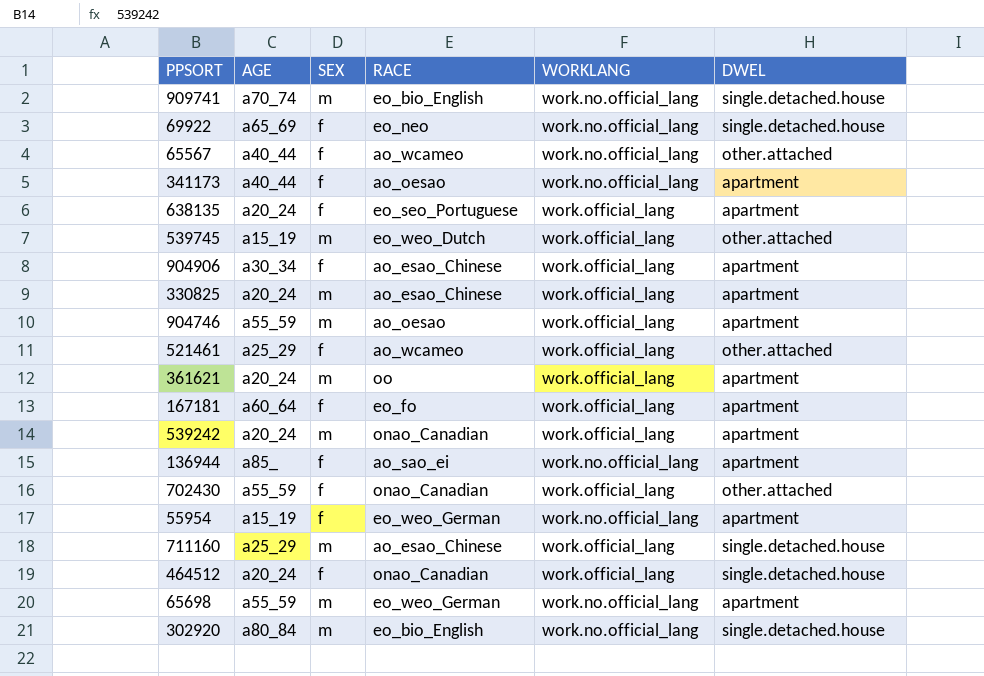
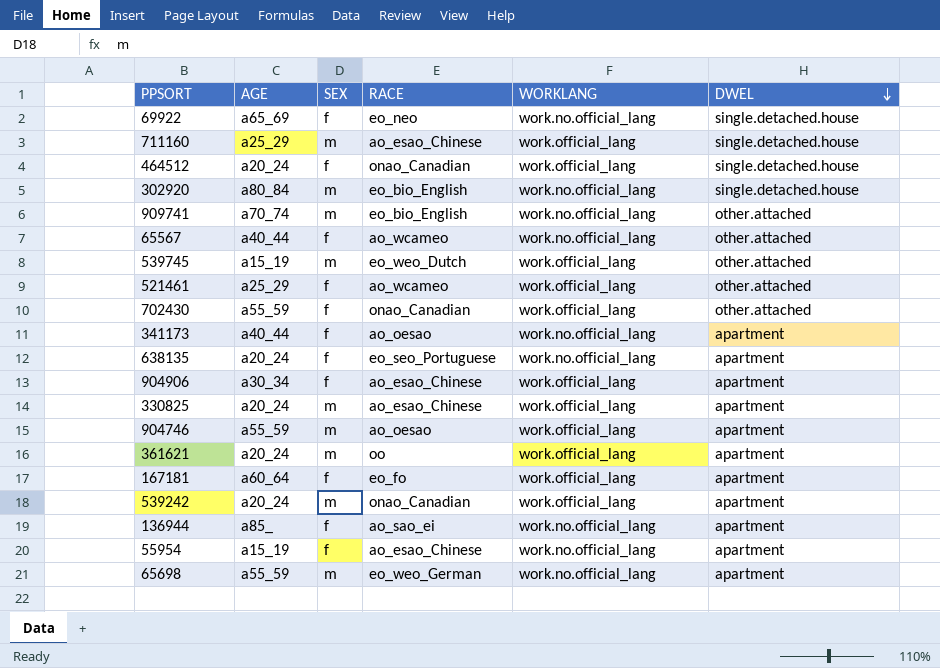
row order: none -> DWEL descending
909741 | DWEL: single.detached.house -> other.attached
638135 | WORKLANG: work.official_lang -> work.no.official_lang
55954 | RACE: eo_weo_German -> ao_esao_Chinese

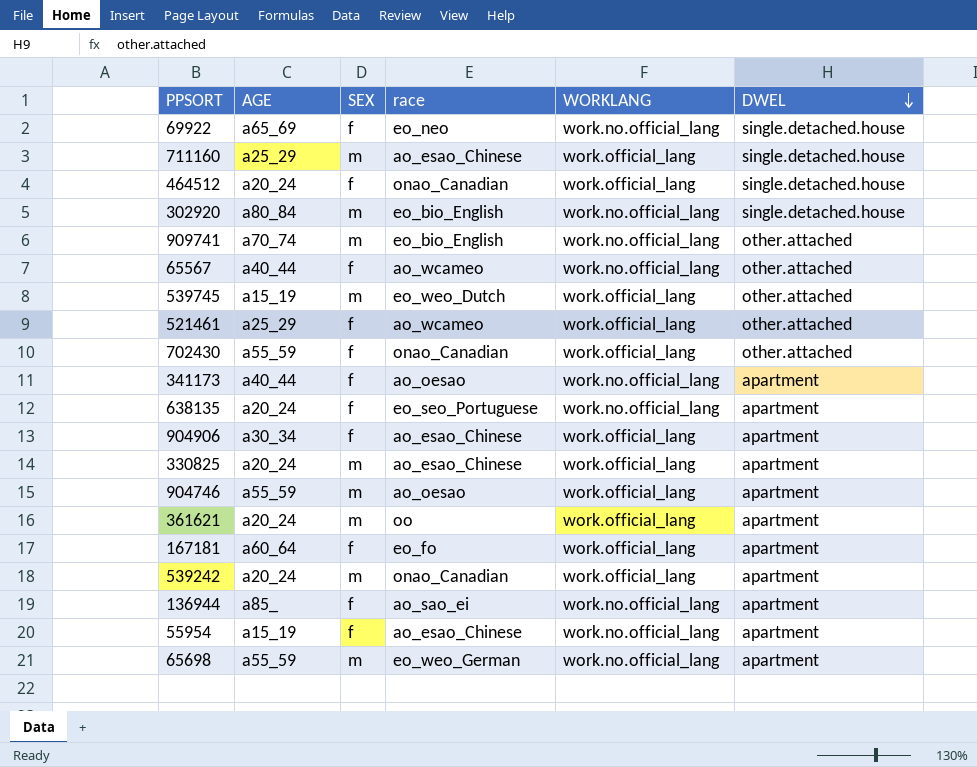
column name: RACE -> race

